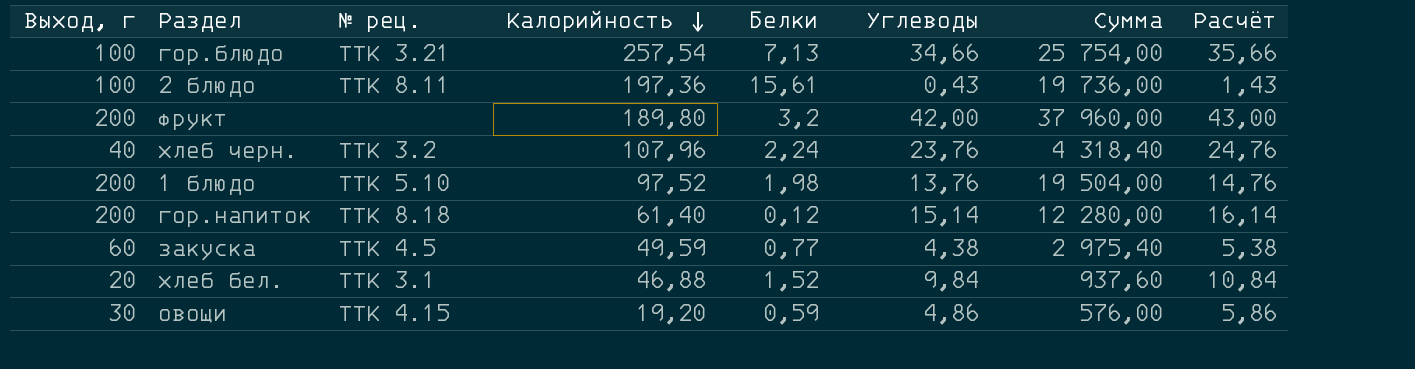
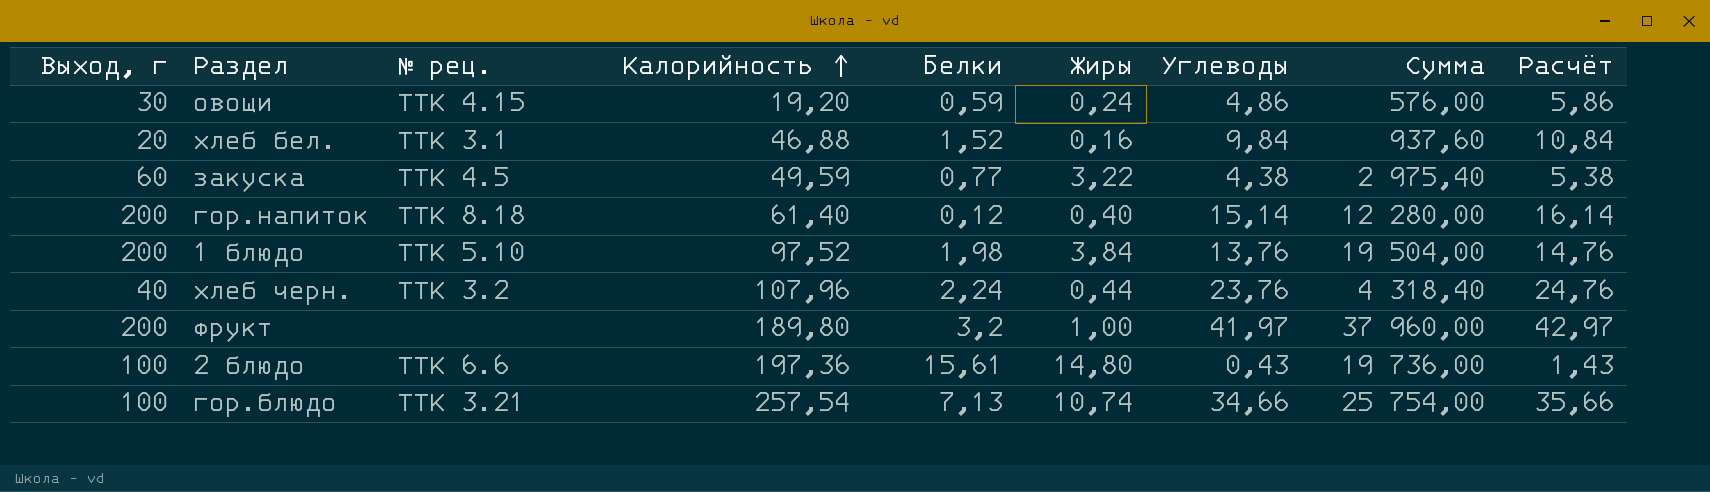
row order: Калорийность descending -> Калорийность ascending
column Жиры | position: none -> 6
фрукт | Углеводы: 42,00 -> 41,97
фрукт | Расчёт: 43,00 -> 42,97
2 блюдо | № рец.: ТТК 8.11 -> ТТК 6.6

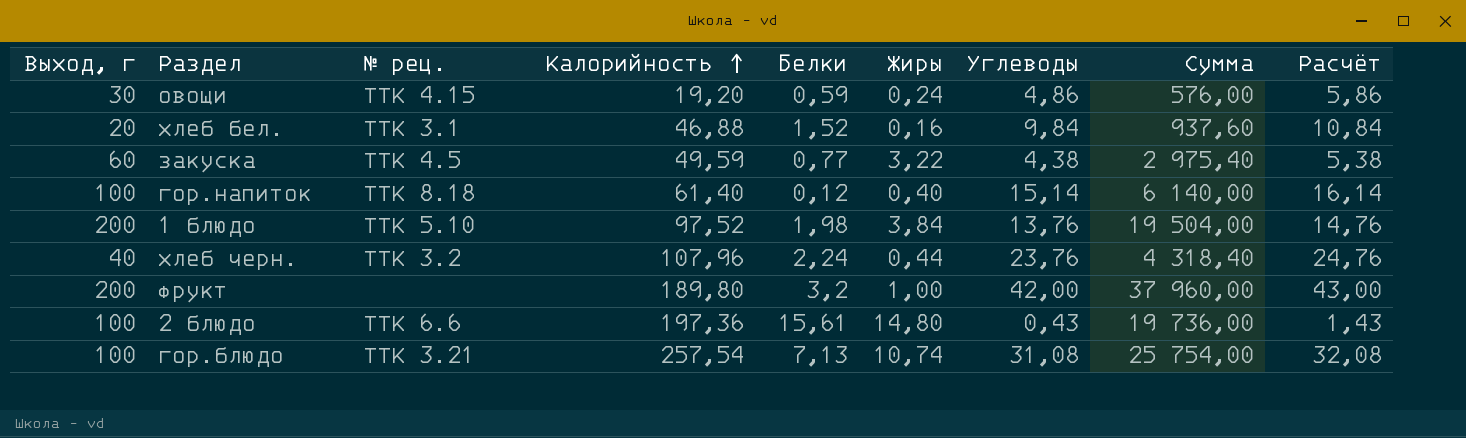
гор.напиток | Выход, г: 200 -> 100
гор.напиток | Сумма: 12 280,00 -> 6 140,00
фрукт | Углеводы: 41,97 -> 42,00
фрукт | Расчёт: 42,97 -> 43,00
гор.блюдо | Углеводы: 34,66 -> 31,08
гор.блюдо | Расчёт: 35,66 -> 32,08

